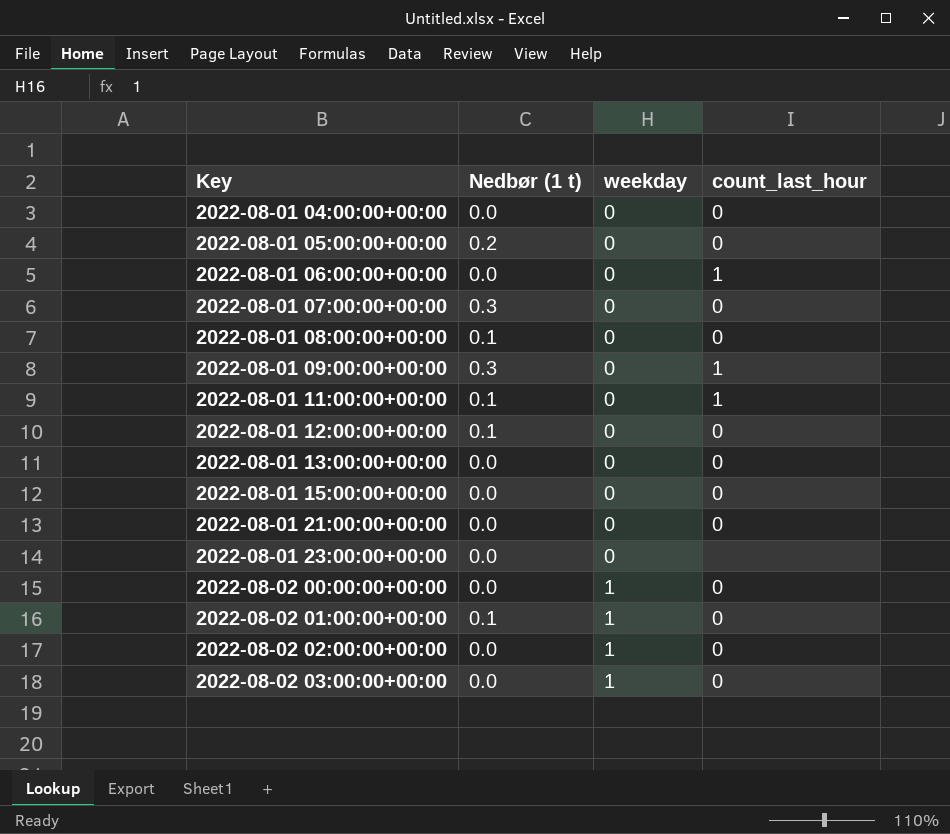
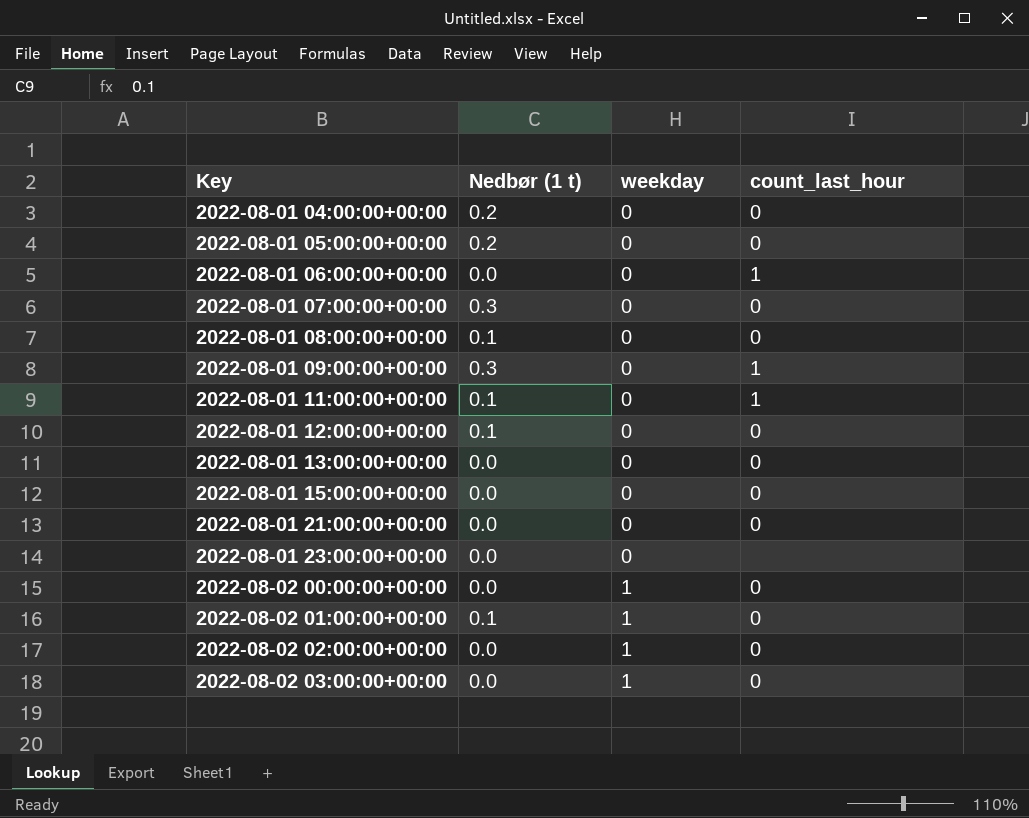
2022-08-01 04:00:00+00:00 | Nedbør (1 t): 0.0 -> 0.2

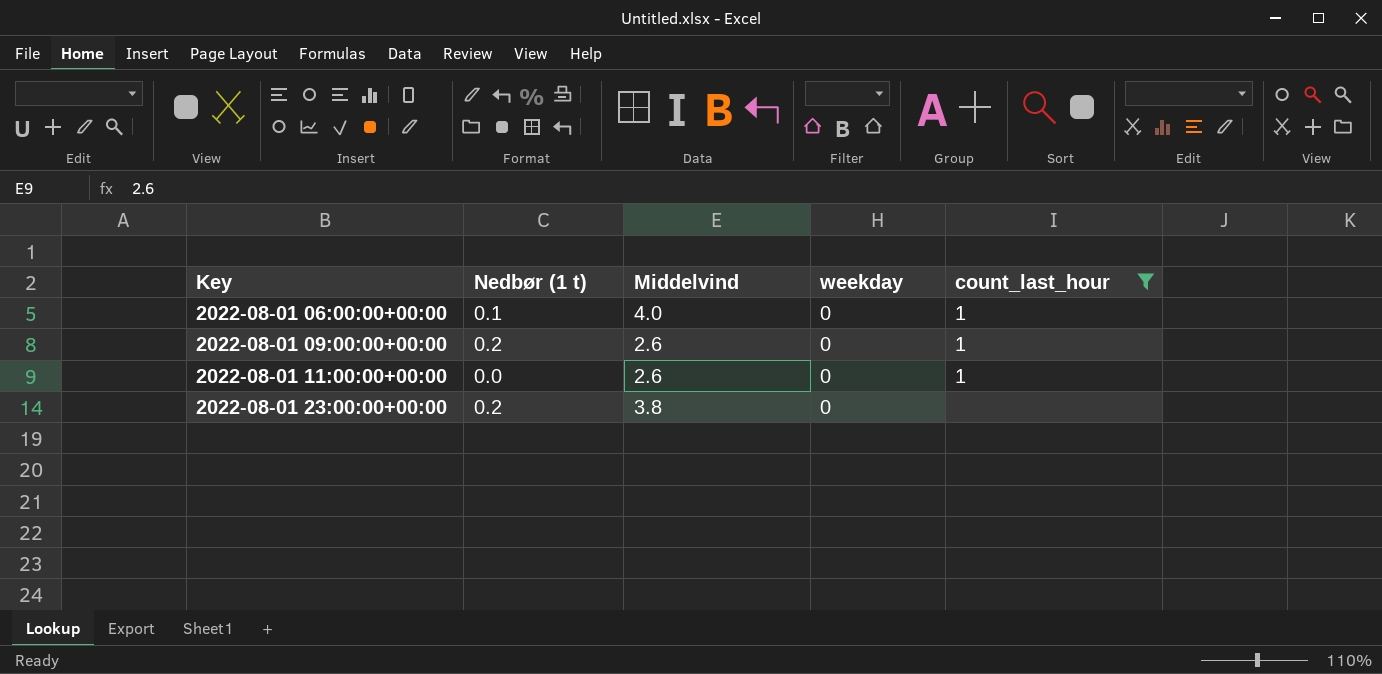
filter: none -> count_last_hour != 0
column Middelvind | position: none -> 3
2022-08-01 06:00:00+00:00 | Nedbør (1 t): 0.0 -> 0.1
2022-08-01 09:00:00+00:00 | Nedbør (1 t): 0.3 -> 0.2
2022-08-01 11:00:00+00:00 | Nedbør (1 t): 0.1 -> 0.0
2022-08-01 23:00:00+00:00 | Nedbør (1 t): 0.0 -> 0.2

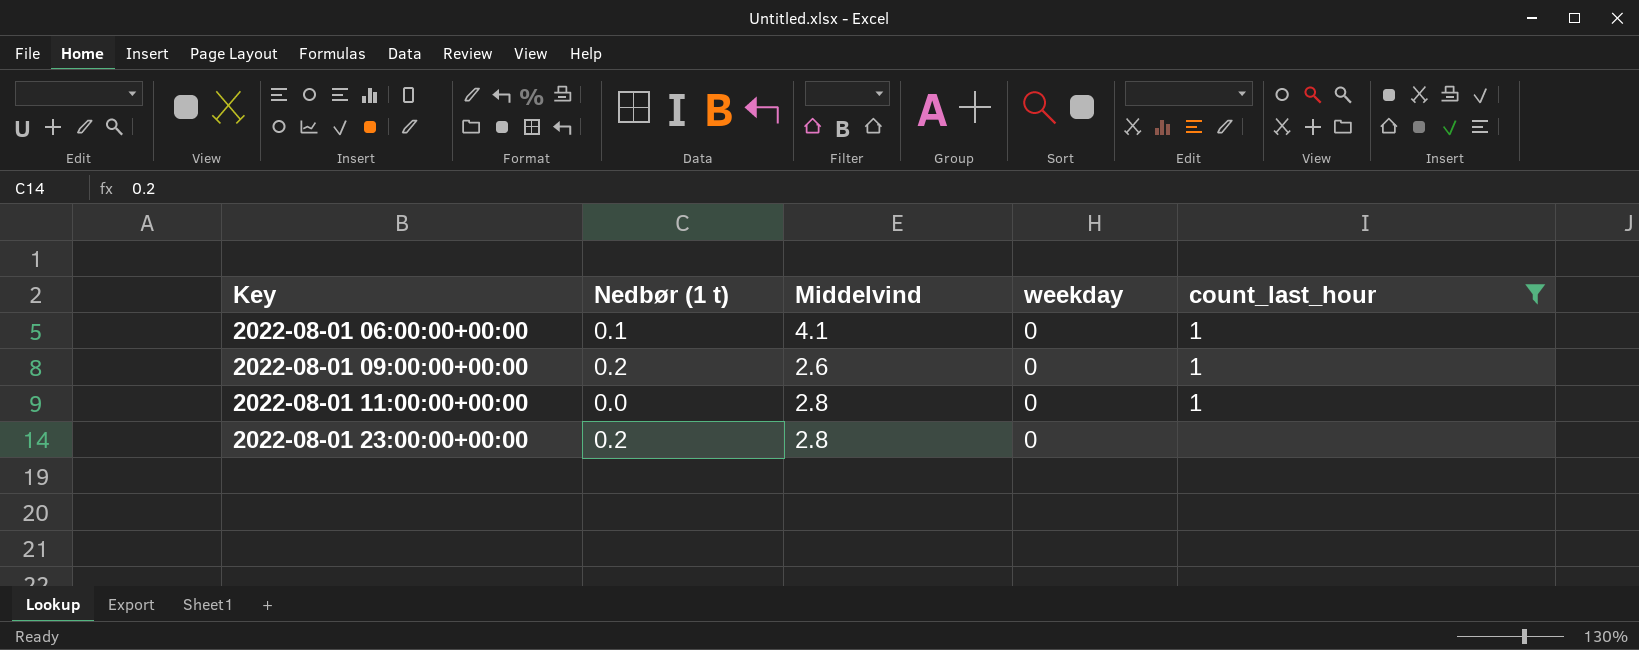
2022-08-01 06:00:00+00:00 | Middelvind: 4.0 -> 4.1
2022-08-01 11:00:00+00:00 | Middelvind: 2.6 -> 2.8
2022-08-01 23:00:00+00:00 | Middelvind: 3.8 -> 2.8

